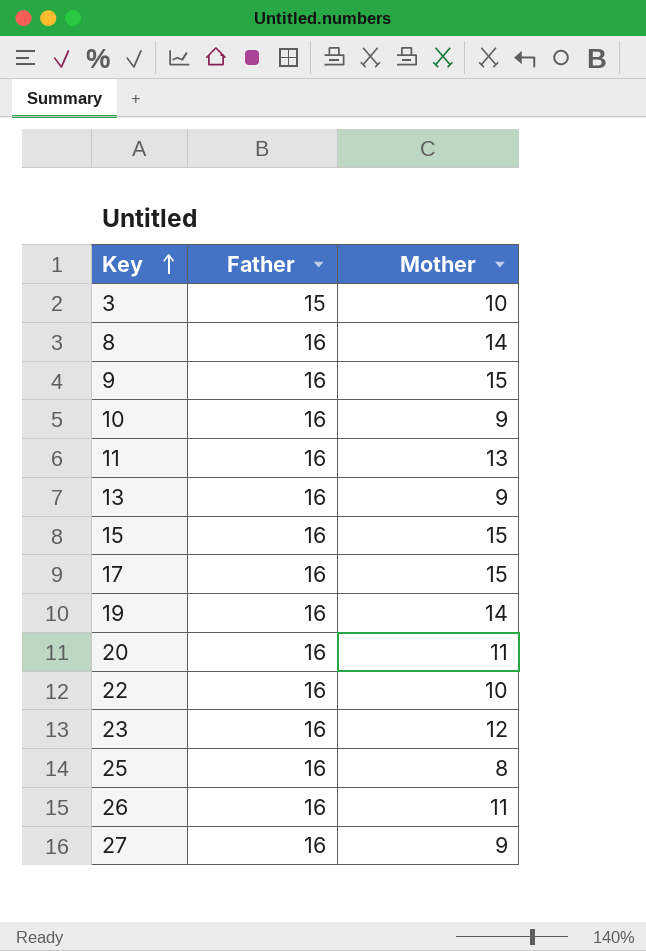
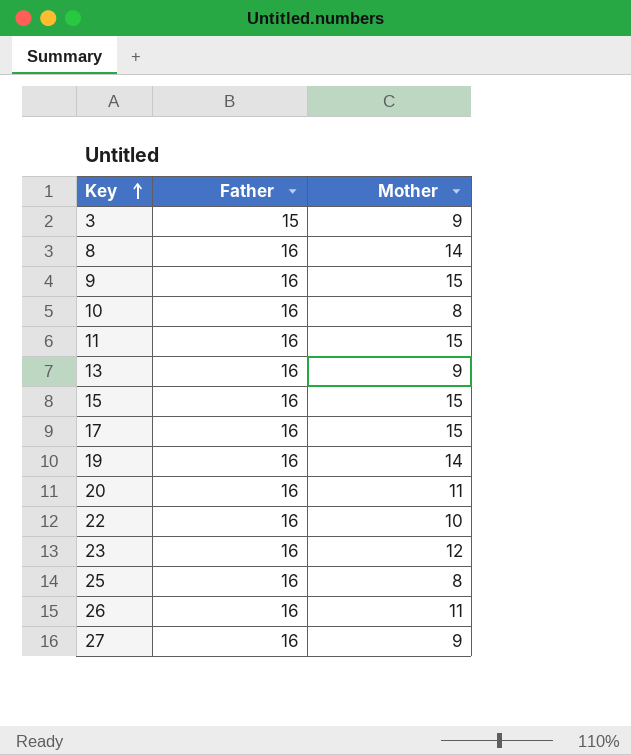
3 | Mother: 10 -> 9
10 | Mother: 9 -> 8
11 | Mother: 13 -> 15

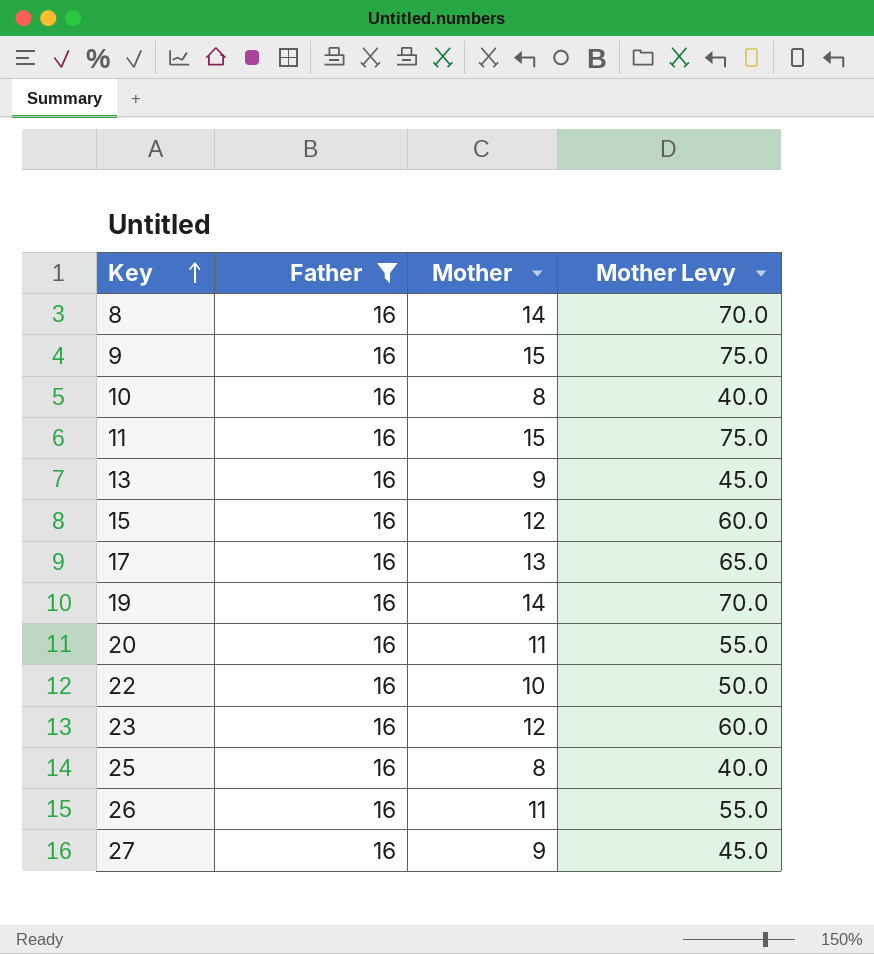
filter: none -> Father = 16
column Mother Levy | formula: none -> [Mother] * 5
15 | Mother: 15 -> 12
17 | Mother: 15 -> 13

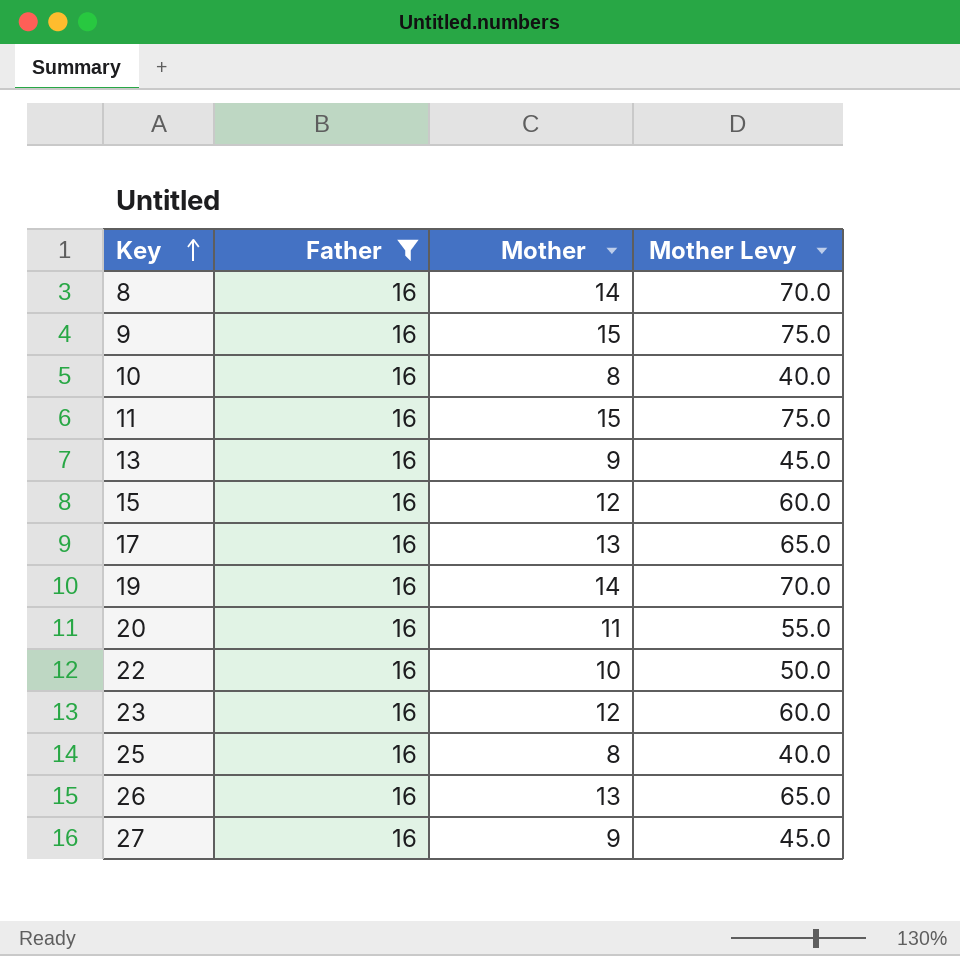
26 | Mother: 11 -> 13
26 | Mother Levy: 55.0 -> 65.0

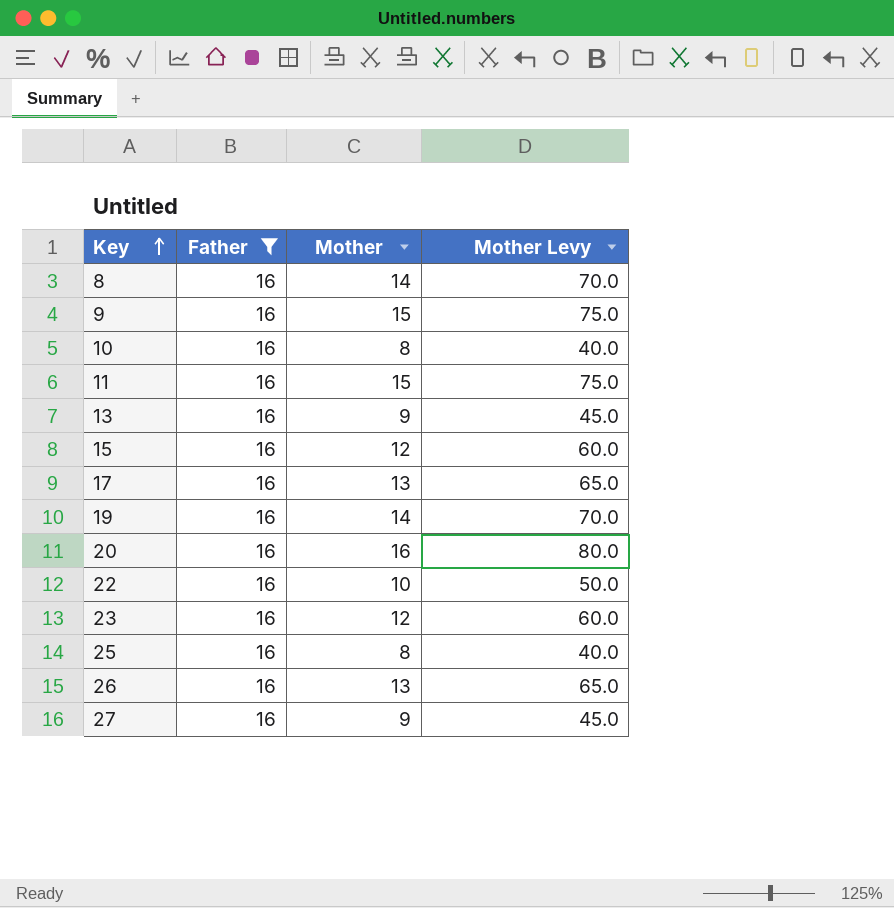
20 | Mother: 11 -> 16
20 | Mother Levy: 55.0 -> 80.0

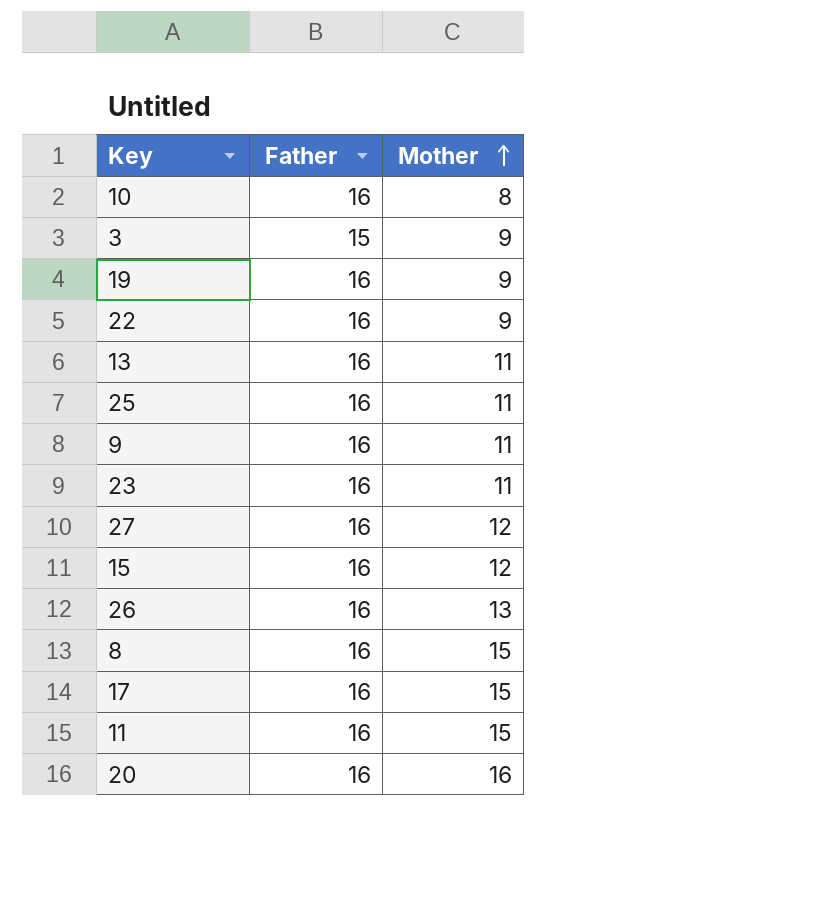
filter: Father = 16 -> none
row order: Key ascending -> Mother ascending
column Mother Levy | formula: [Mother] * 5 -> none
19 | Mother: 14 -> 9
22 | Mother: 10 -> 9
13 | Mother: 9 -> 11
25 | Mother: 8 -> 11
9 | Mother: 15 -> 11
23 | Mother: 12 -> 11
27 | Mother: 9 -> 12
8 | Mother: 14 -> 15
17 | Mother: 13 -> 15

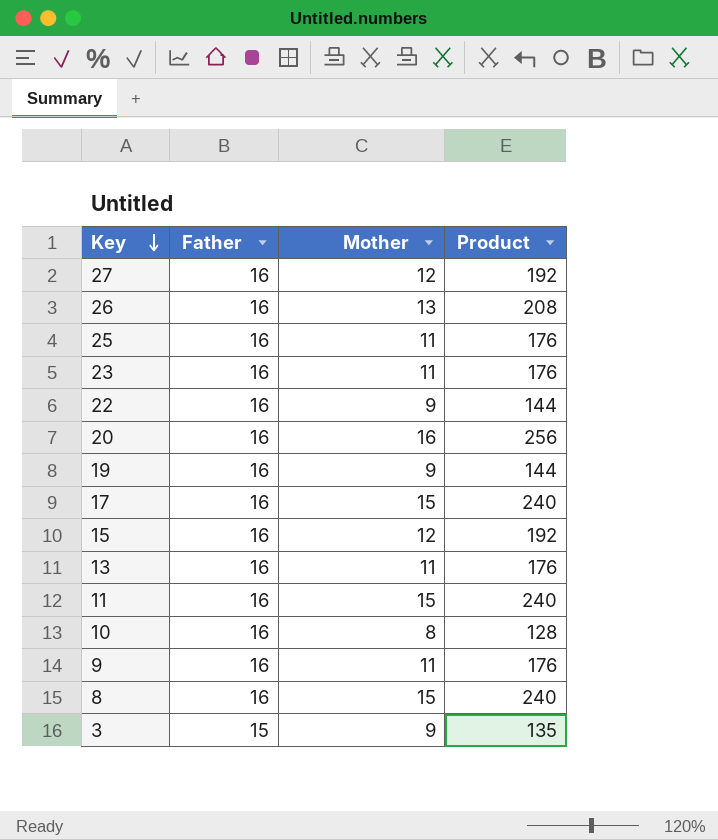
row order: Mother ascending -> Key descending
column Product | formula: none -> [Father] * [Mother]

